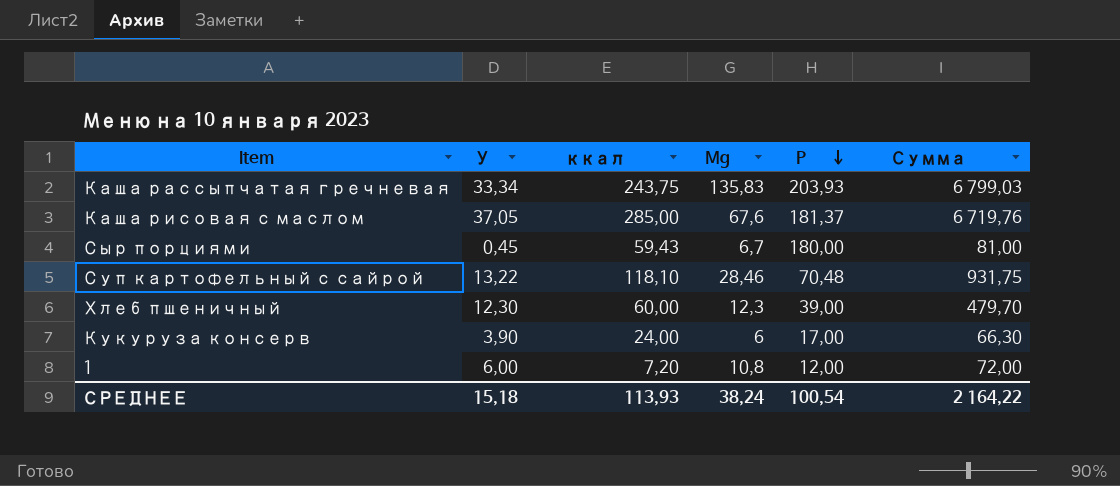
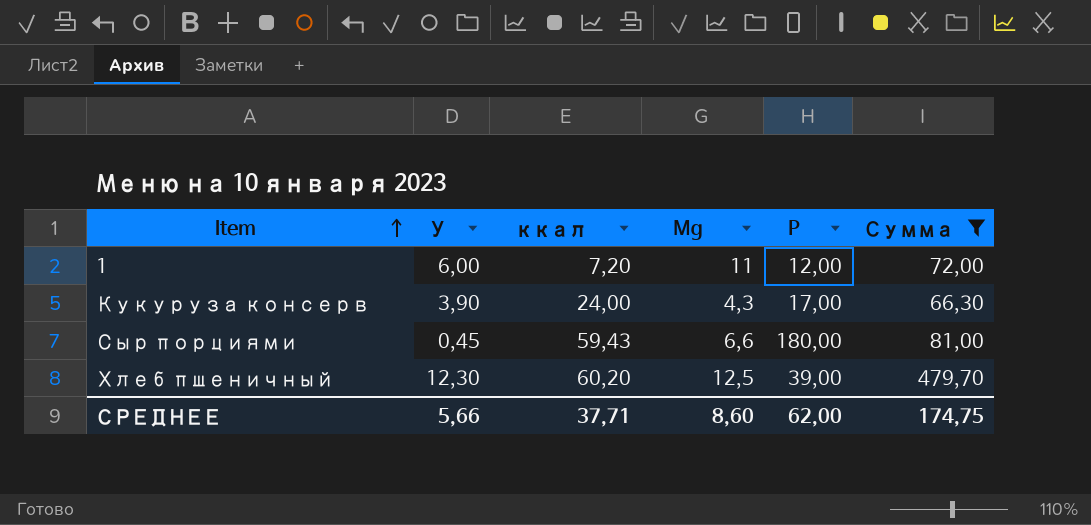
filter: none -> Сумма <= 479,70
row order: P descending -> Item ascending
1 | Mg: 10,8 -> 11
Кукуруза консерв | Mg: 6 -> 4,3
Сыр порциями | Mg: 6,7 -> 6,6
Хлеб пшеничный | ккал: 60,00 -> 60,20
Хлеб пшеничный | Mg: 12,3 -> 12,5
СРЕДНЕЕ | У: 15,18 -> 5,66
СРЕДНЕЕ | ккал: 113,93 -> 37,71
СРЕДНЕЕ | Mg: 38,24 -> 8,60
СРЕДНЕЕ | P: 100,54 -> 62,00
СРЕДНЕЕ | Сумма: 2 164,22 -> 174,75

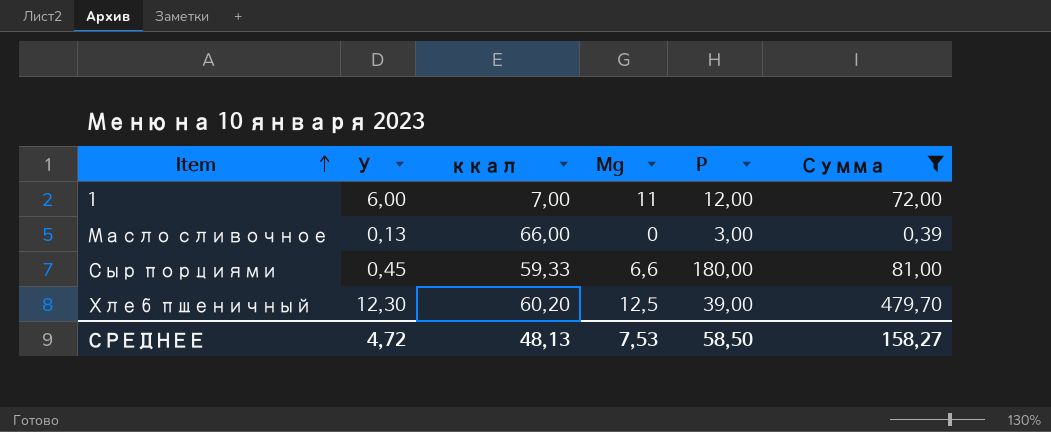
row Кукуруза консерв: 3,90 | 24,00 | 4,3 | 17,00 | 66,30 -> none
1 | ккал: 7,20 -> 7,00
row Масло сливочное: none -> 0,13 | 66,00 | 0 | 3,00 | 0,39
Сыр порциями | ккал: 59,43 -> 59,33
СРЕДНЕЕ | У: 5,66 -> 4,72
СРЕДНЕЕ | ккал: 37,71 -> 48,13
СРЕДНЕЕ | Mg: 8,60 -> 7,53
СРЕДНЕЕ | P: 62,00 -> 58,50
СРЕДНЕЕ | Сумма: 174,75 -> 158,27

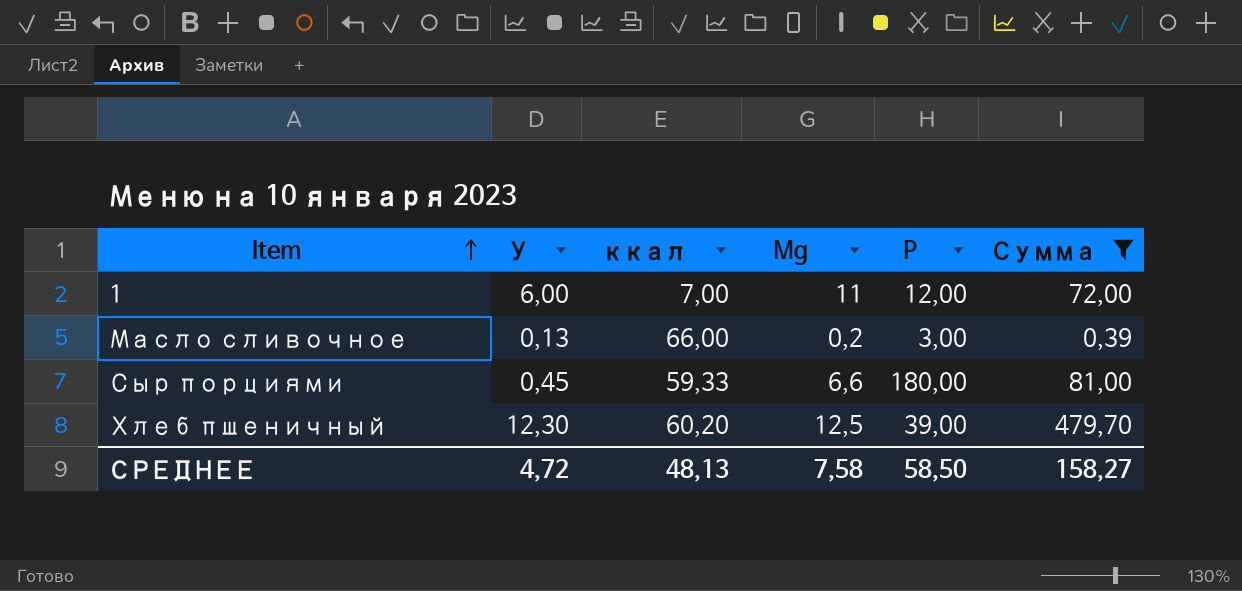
Масло сливочное | Mg: 0 -> 0,2
СРЕДНЕЕ | Mg: 7,53 -> 7,58

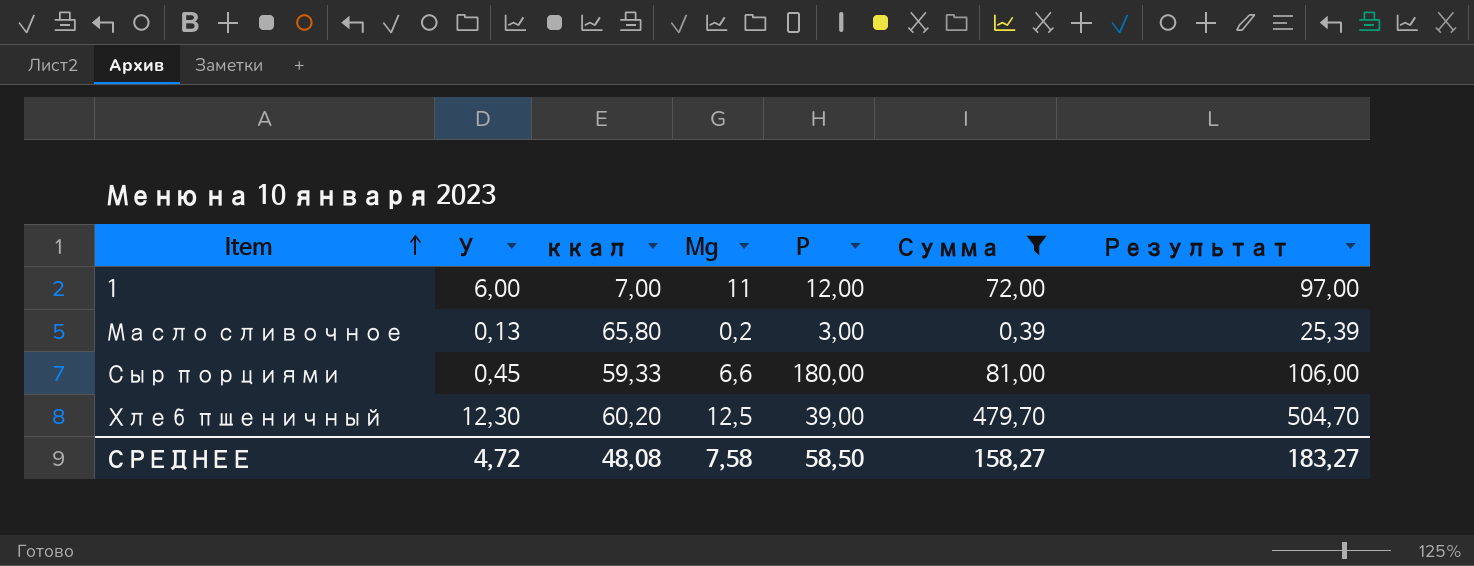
column Результат | formula: none -> [Сумма] + 25
Масло сливочное | ккал: 66,00 -> 65,80
СРЕДНЕЕ | ккал: 48,13 -> 48,08

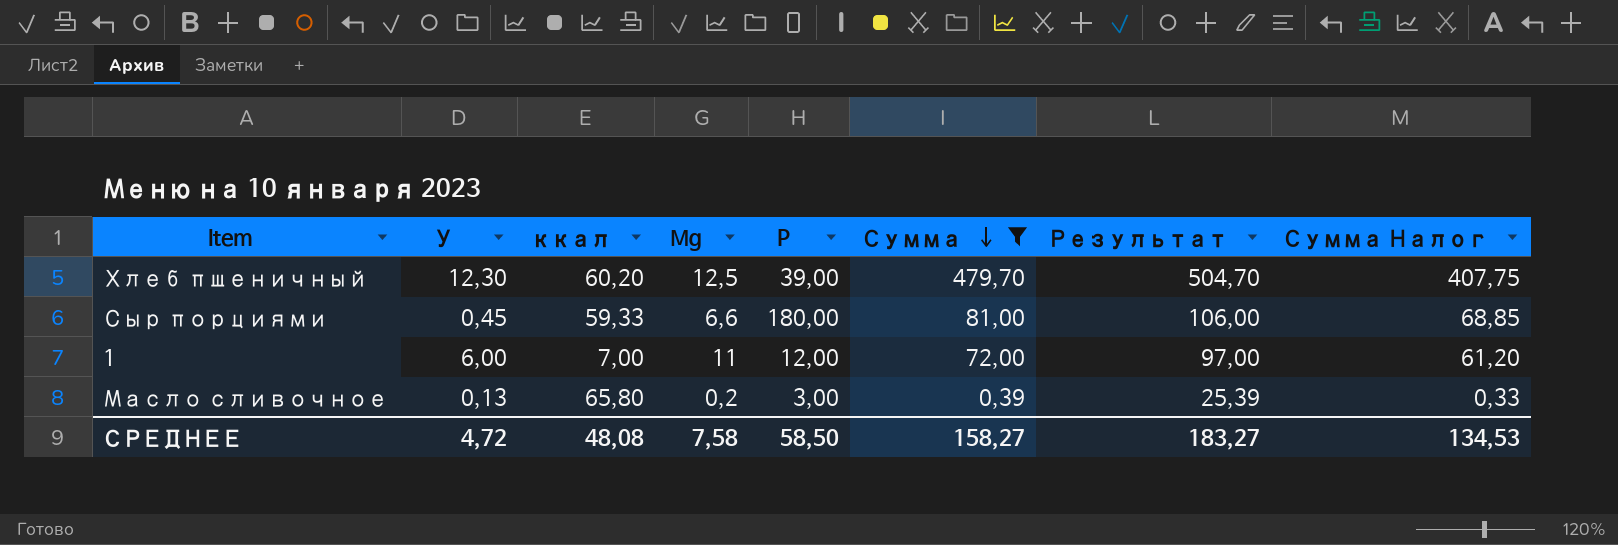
row order: Item ascending -> Сумма descending
column Сумма Налог | formula: none -> [Сумма] * 0,85

